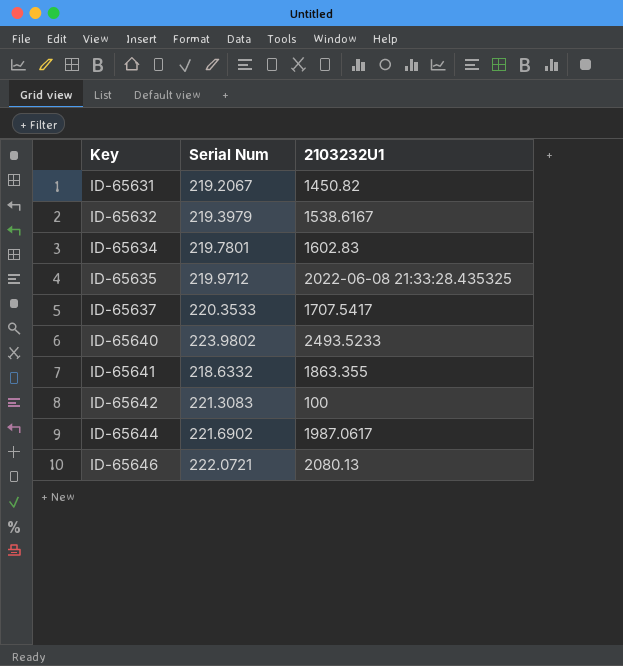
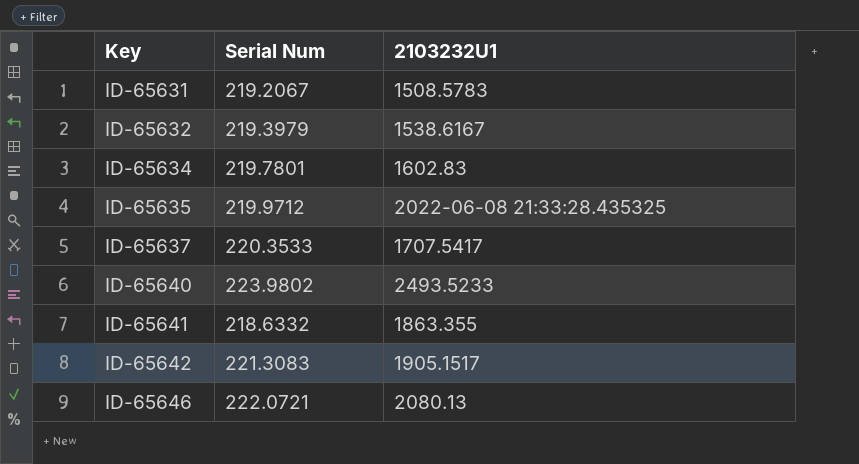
row ID-65644: 221.6902 | 1987.0617 -> none
ID-65631 | 2103232U1: 1450.82 -> 1508.5783
ID-65642 | 2103232U1: 100 -> 1905.1517

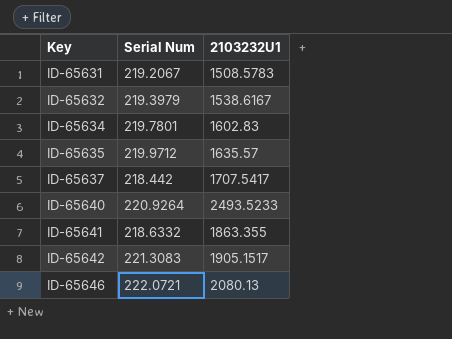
ID-65635 | 2103232U1: 2022-06-08 21:33:28.435325 -> 1635.57
ID-65637 | Serial Num: 220.3533 -> 218.442
ID-65640 | Serial Num: 223.9802 -> 220.9264

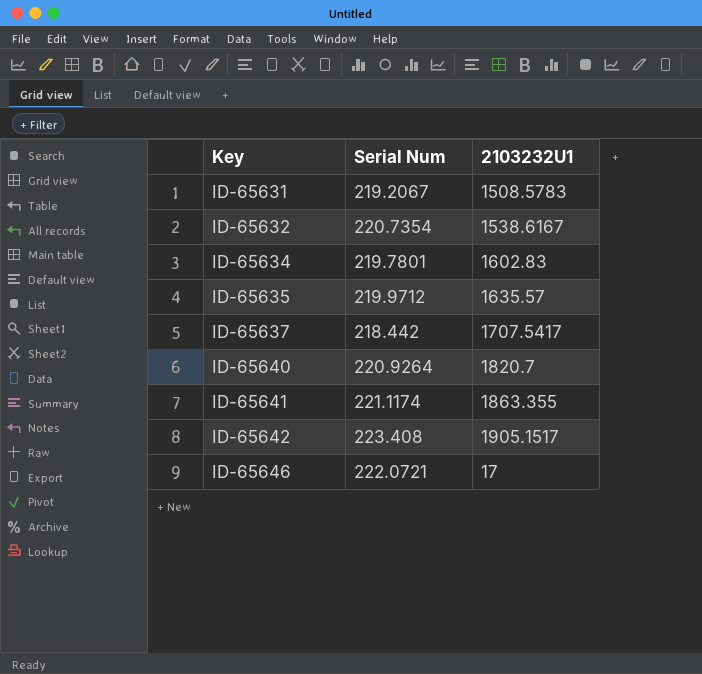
ID-65632 | Serial Num: 219.3979 -> 220.7354
ID-65640 | 2103232U1: 2493.5233 -> 1820.7
ID-65641 | Serial Num: 218.6332 -> 221.1174
ID-65642 | Serial Num: 221.3083 -> 223.408
ID-65646 | 2103232U1: 2080.13 -> 17

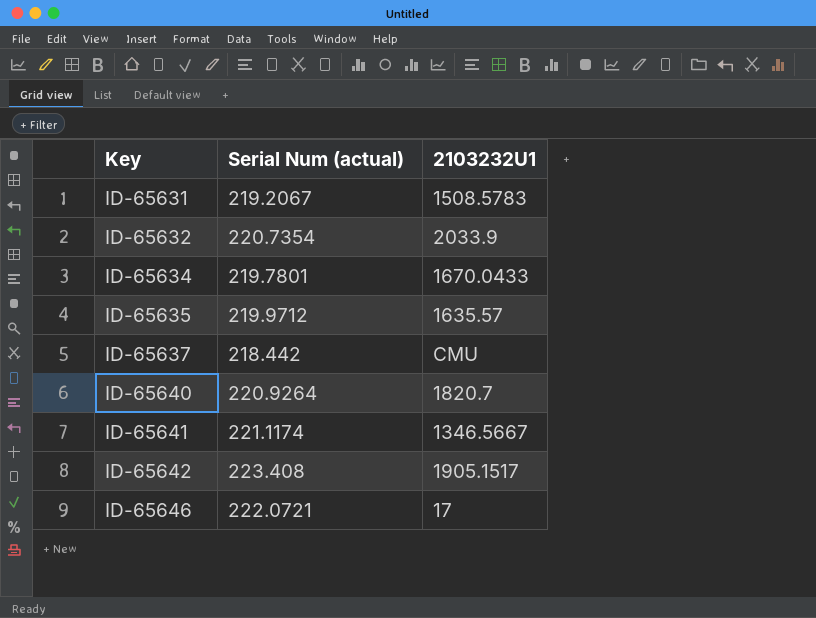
column name: Serial Num -> Serial Num (actual)
ID-65632 | 2103232U1: 1538.6167 -> 2033.9
ID-65634 | 2103232U1: 1602.83 -> 1670.0433
ID-65637 | 2103232U1: 1707.5417 -> CMU
ID-65641 | 2103232U1: 1863.355 -> 1346.5667

